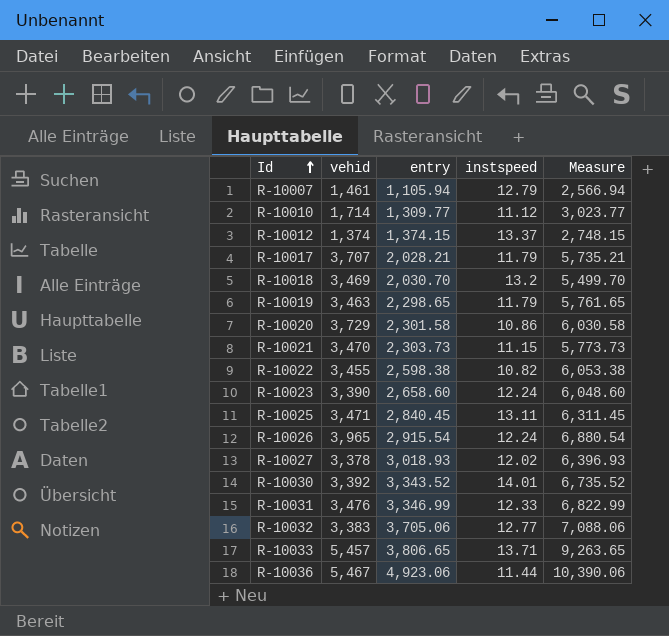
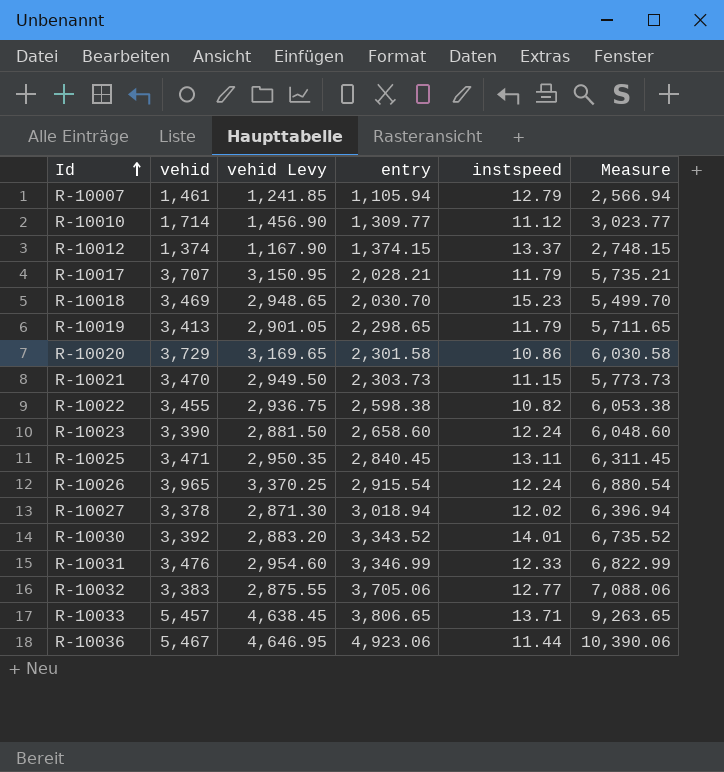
column vehid Levy | formula: none -> [vehid] * 0.85
R-10018 | instspeed: 13.2 -> 15.23
R-10019 | vehid: 3,463 -> 3,413
R-10019 | Measure: 5,761.65 -> 5,711.65
R-10027 | entry: 3,018.93 -> 3,018.94
R-10027 | Measure: 6,396.93 -> 6,396.94

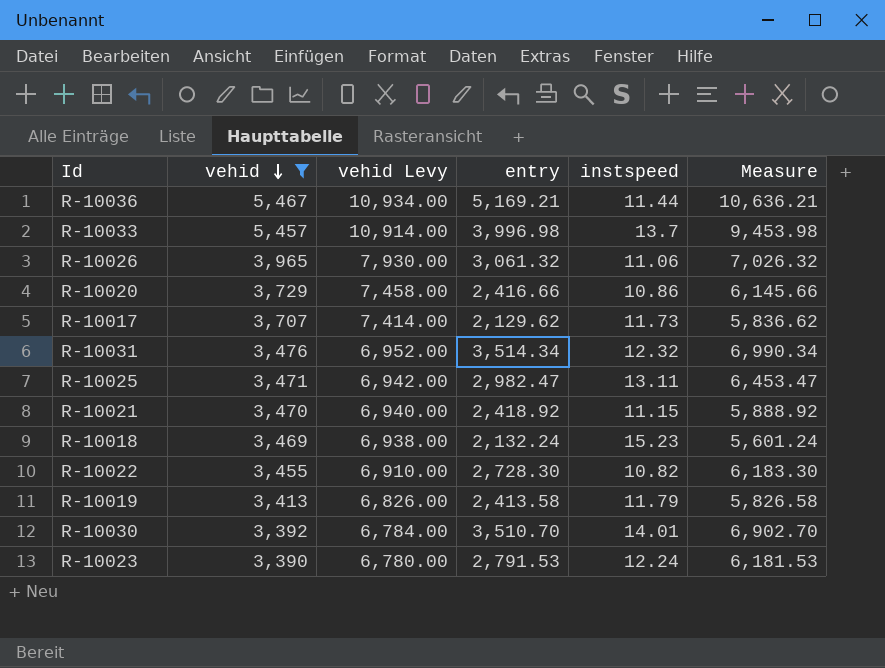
filter: none -> vehid >= 3,390
row order: Id ascending -> vehid descending
column vehid Levy | formula: [vehid] * 0.85 -> [vehid] * 2
R-10036 | entry: 4,923.06 -> 5,169.21
R-10036 | Measure: 10,390.06 -> 10,636.21
R-10033 | entry: 3,806.65 -> 3,996.98
R-10033 | instspeed: 13.71 -> 13.7
R-10033 | Measure: 9,263.65 -> 9,453.98
R-10026 | entry: 2,915.54 -> 3,061.32
R-10026 | instspeed: 12.24 -> 11.06
R-10026 | Measure: 6,880.54 -> 7,026.32
R-10020 | entry: 2,301.58 -> 2,416.66
R-10020 | Measure: 6,030.58 -> 6,145.66
R-10017 | entry: 2,028.21 -> 2,129.62
R-10017 | instspeed: 11.79 -> 11.73
R-10017 | Measure: 5,735.21 -> 5,836.62
R-10031 | entry: 3,346.99 -> 3,514.34
R-10031 | instspeed: 12.33 -> 12.32
R-10031 | Measure: 6,822.99 -> 6,990.34
R-10025 | entry: 2,840.45 -> 2,982.47
R-10025 | Measure: 6,311.45 -> 6,453.47
R-10021 | entry: 2,303.73 -> 2,418.92
R-10021 | Measure: 5,773.73 -> 5,888.92
R-10018 | entry: 2,030.70 -> 2,132.24
R-10018 | Measure: 5,499.70 -> 5,601.24
R-10022 | entry: 2,598.38 -> 2,728.30
R-10022 | Measure: 6,053.38 -> 6,183.30
R-10019 | entry: 2,298.65 -> 2,413.58
R-10019 | Measure: 5,711.65 -> 5,826.58
R-10030 | entry: 3,343.52 -> 3,510.70
R-10030 | Measure: 6,735.52 -> 6,902.70
R-10023 | entry: 2,658.60 -> 2,791.53
R-10023 | Measure: 6,048.60 -> 6,181.53

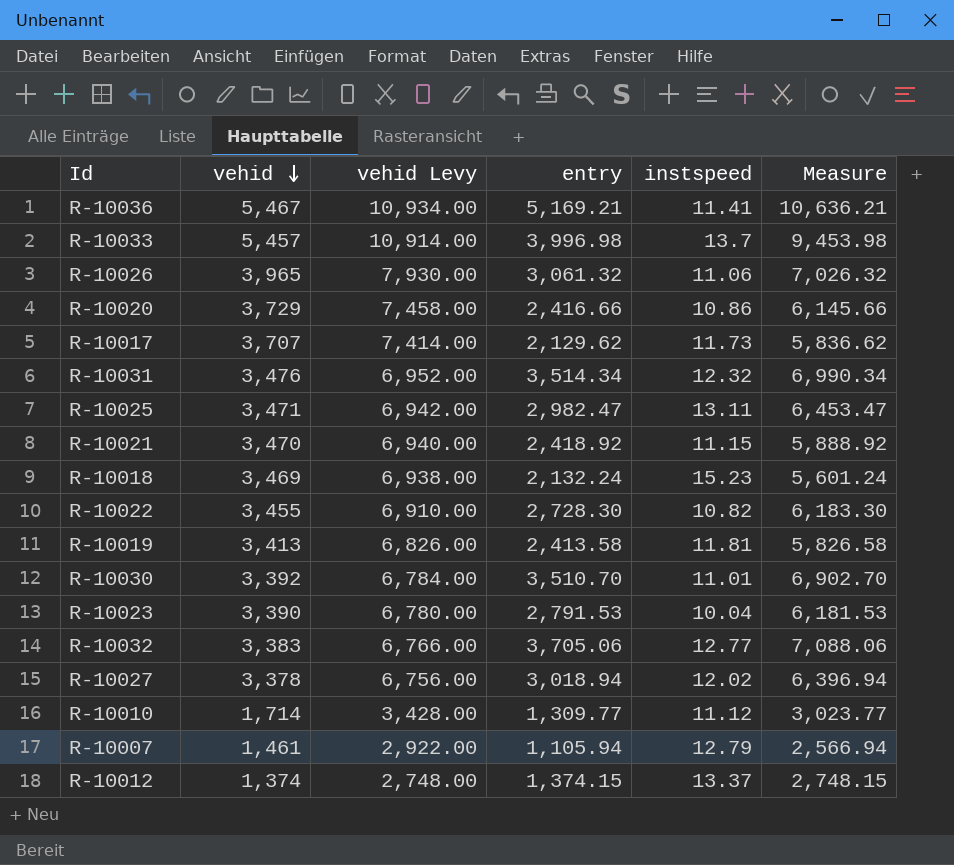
filter: vehid >= 3,390 -> none
R-10036 | instspeed: 11.44 -> 11.41
R-10019 | instspeed: 11.79 -> 11.81
R-10030 | instspeed: 14.01 -> 11.01
R-10023 | instspeed: 12.24 -> 10.04

